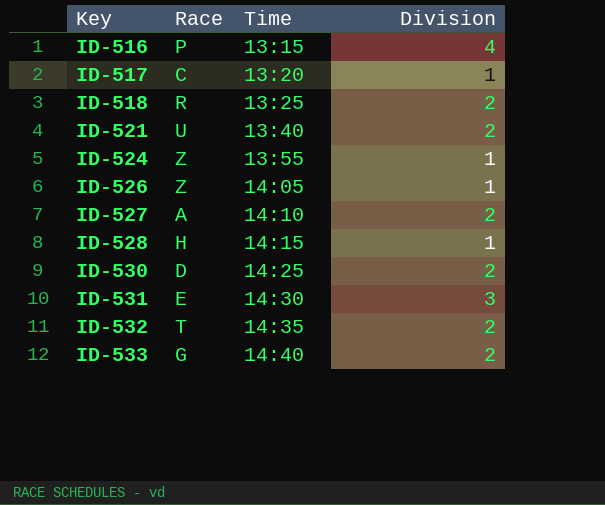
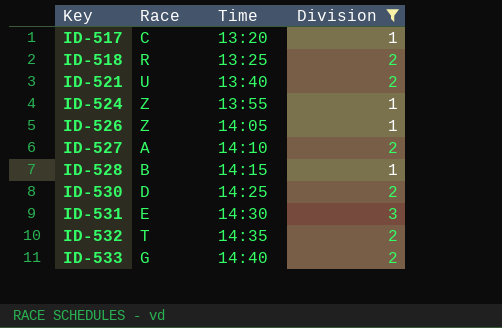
filter: none -> Division != 4
ID-528 | Race: H -> B

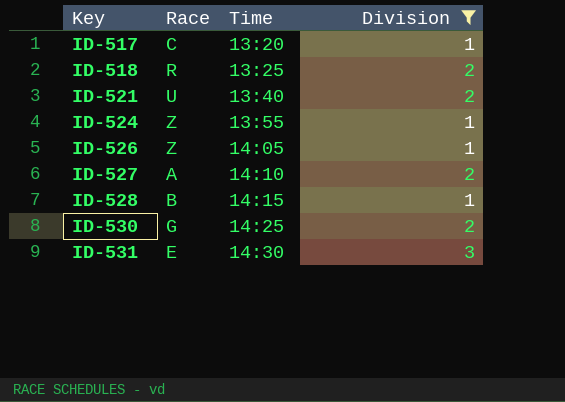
row ID-532: T | 14:35 | 2 -> none
row ID-533: G | 14:40 | 2 -> none
ID-530 | Race: D -> G

